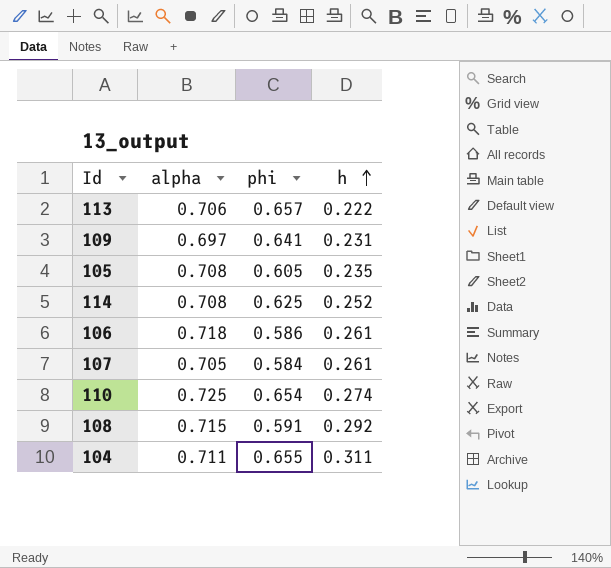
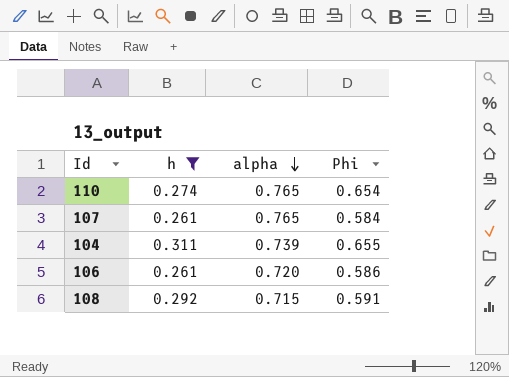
filter: none -> h >= 0.261
row order: h ascending -> alpha descending
column h | position: 4 -> 2
column name: phi -> Phi
110 | alpha: 0.725 -> 0.765
107 | alpha: 0.705 -> 0.765
104 | alpha: 0.711 -> 0.739
106 | alpha: 0.718 -> 0.720

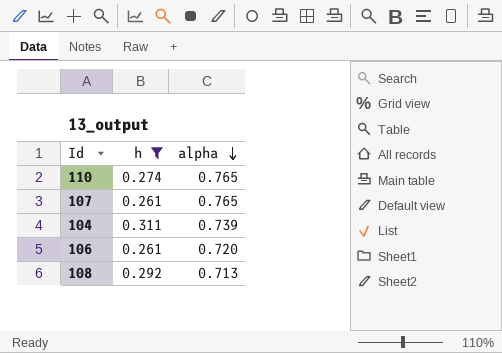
column Phi | position: 4 -> none
108 | alpha: 0.715 -> 0.713

